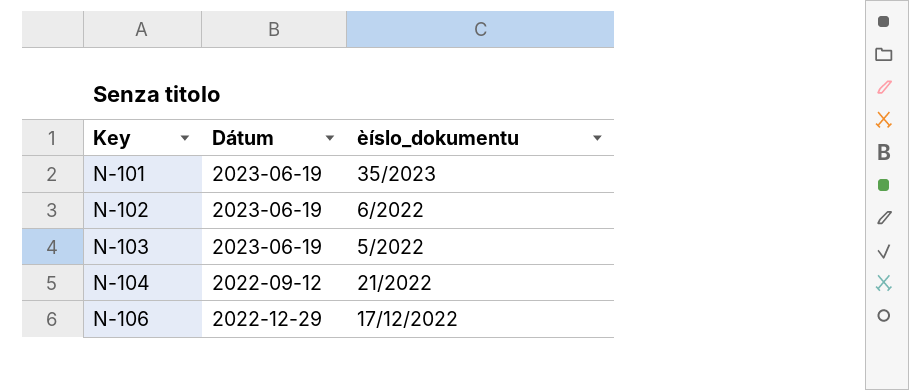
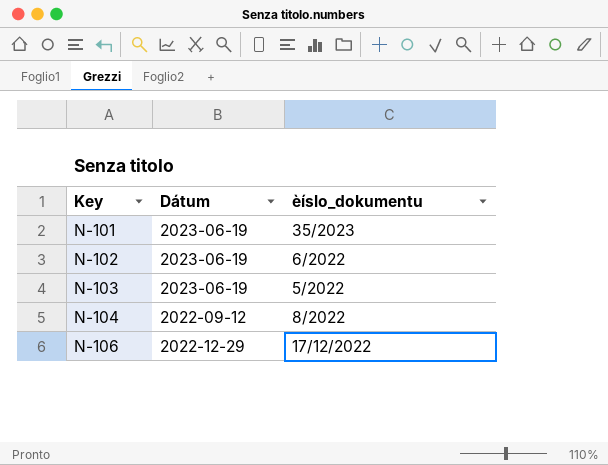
N-104 | èíslo_dokumentu: 21/2022 -> 8/2022

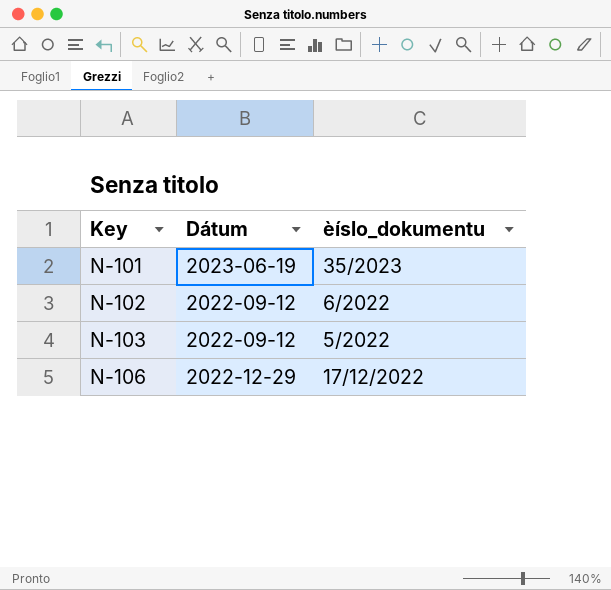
row N-104: 2022-09-12 | 8/2022 -> none
N-102 | Dátum: 2023-06-19 -> 2022-09-12
N-103 | Dátum: 2023-06-19 -> 2022-09-12

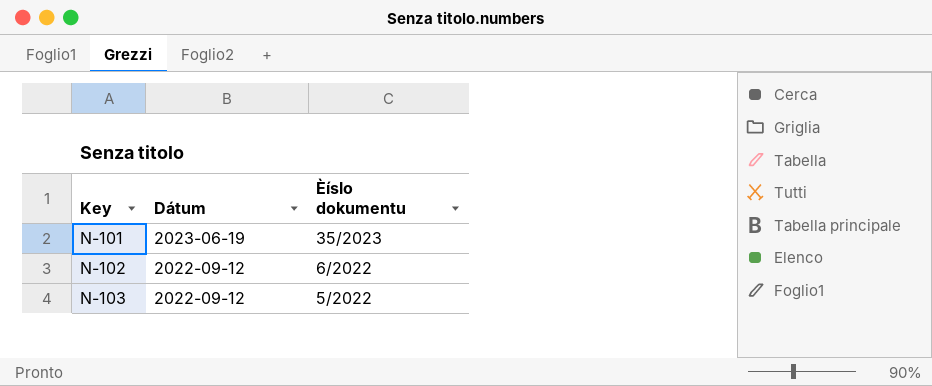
column name: èíslo_dokumentu -> Èíslo dokumentu
row N-106: 2022-12-29 | 17/12/2022 -> none

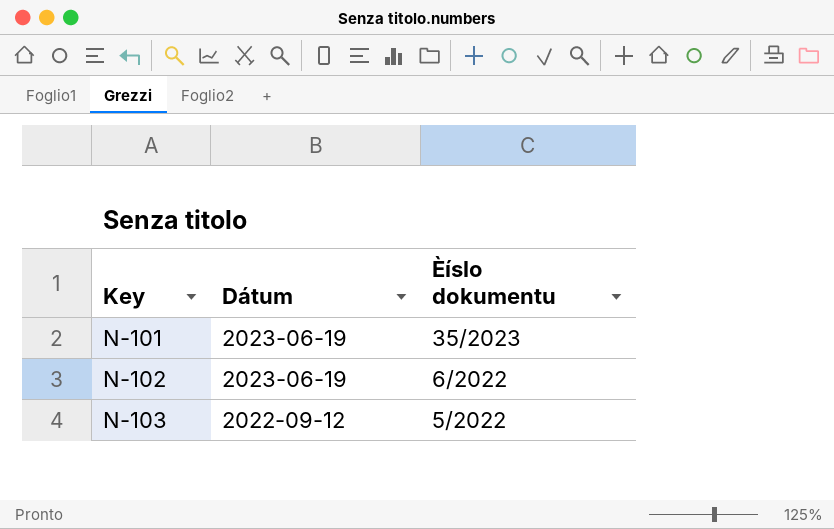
N-102 | Dátum: 2022-09-12 -> 2023-06-19

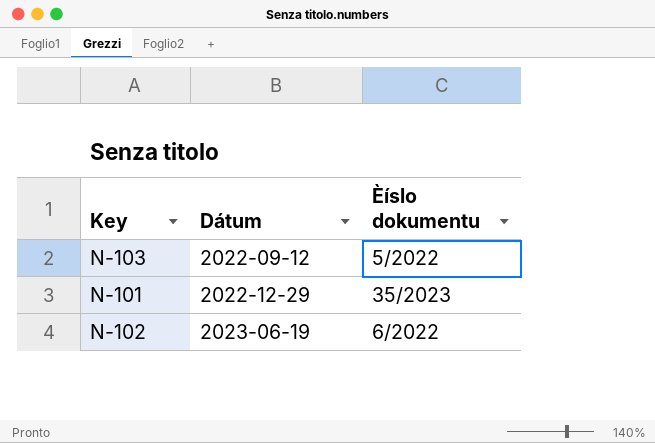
row order: Key ascending -> Dátum ascending
N-101 | Dátum: 2023-06-19 -> 2022-12-29

